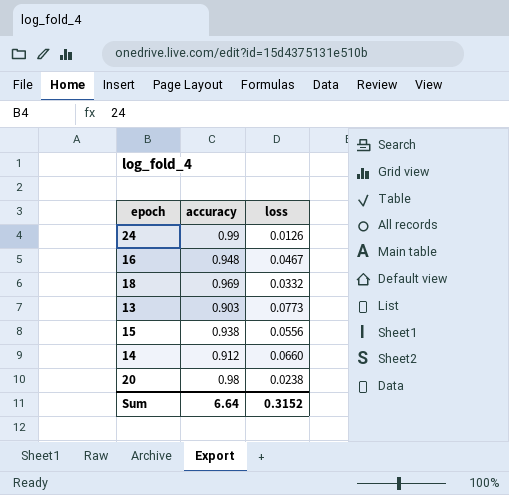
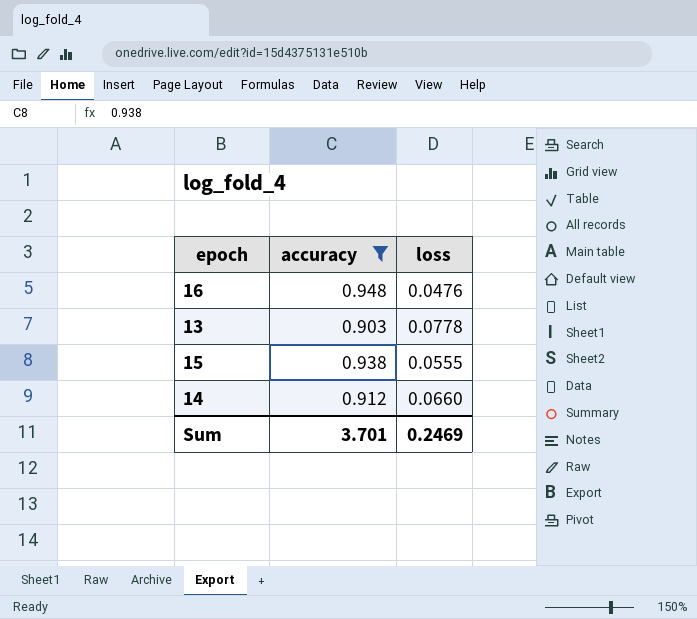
filter: none -> accuracy <= 0.948
16 | loss: 0.0467 -> 0.0476
13 | loss: 0.0773 -> 0.0778
15 | loss: 0.0556 -> 0.0555
Sum | accuracy: 6.64 -> 3.701
Sum | loss: 0.3152 -> 0.2469

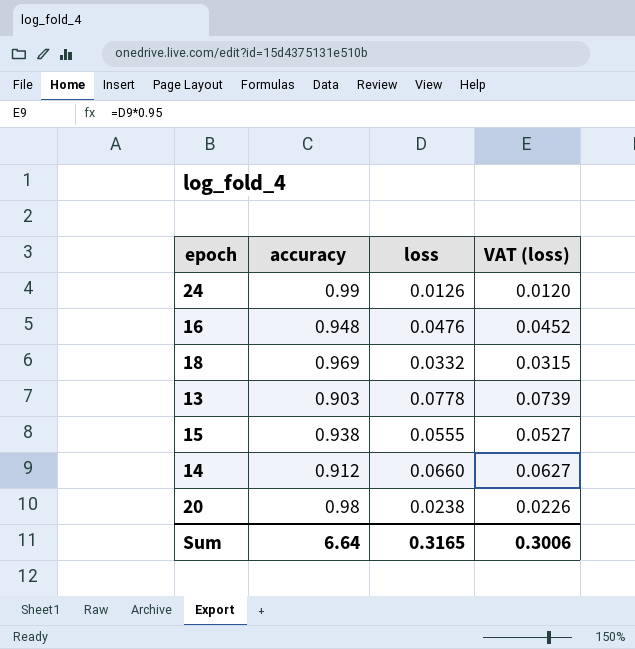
filter: accuracy <= 0.948 -> none
column VAT (loss) | formula: none -> [loss] * 0.95
Sum | accuracy: 3.701 -> 6.64
Sum | loss: 0.2469 -> 0.3165

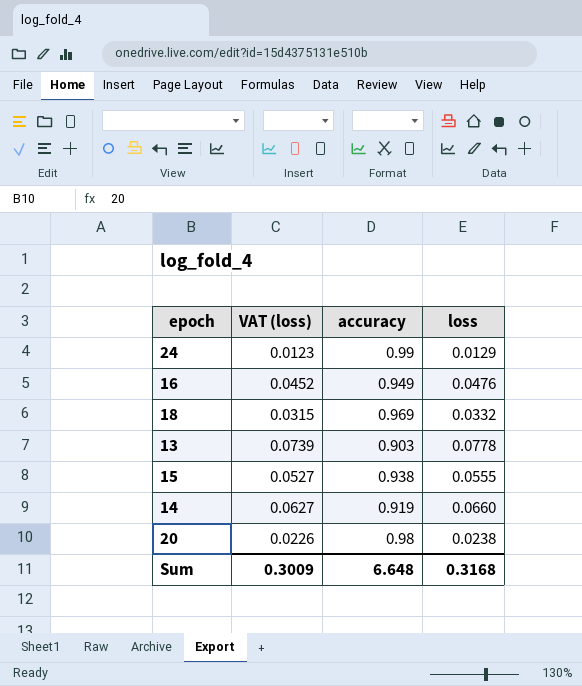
column VAT (loss) | position: 4 -> 2
24 | VAT (loss): 0.0120 -> 0.0123
24 | loss: 0.0126 -> 0.0129
16 | accuracy: 0.948 -> 0.949
14 | accuracy: 0.912 -> 0.919
Sum | VAT (loss): 0.3006 -> 0.3009
Sum | accuracy: 6.64 -> 6.648
Sum | loss: 0.3165 -> 0.3168

